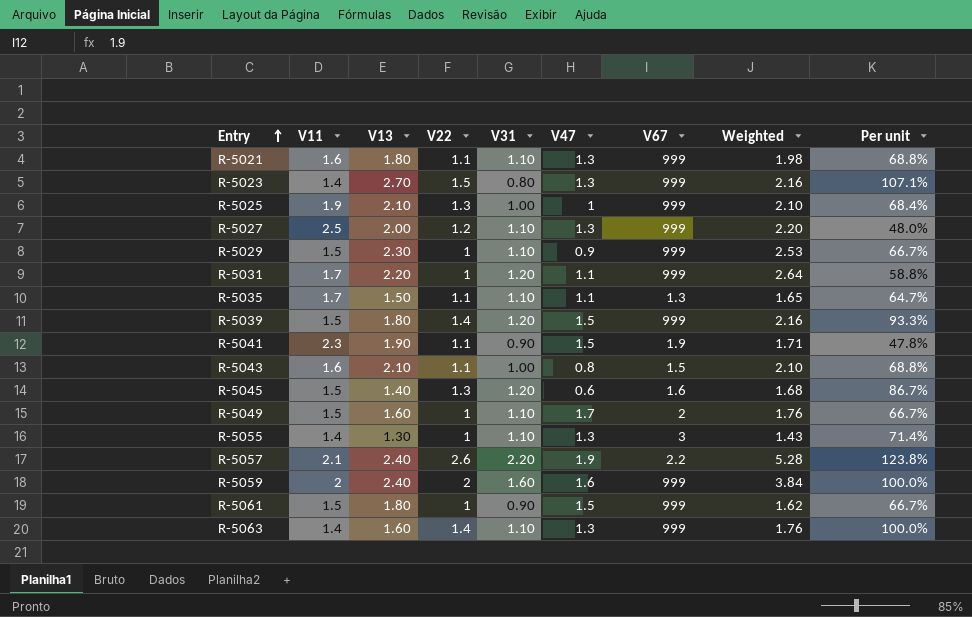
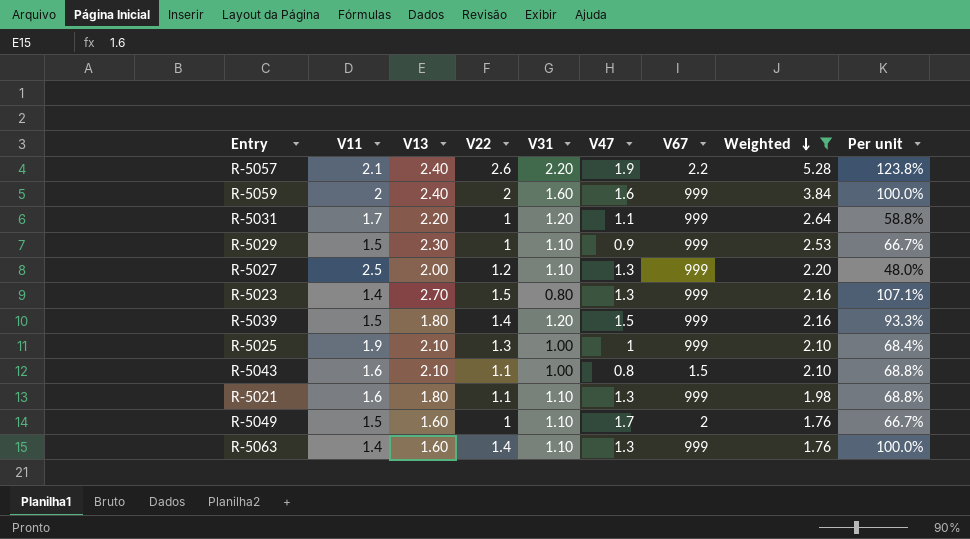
filter: none -> Weighted >= 1.76
row order: Entry ascending -> Weighted descending

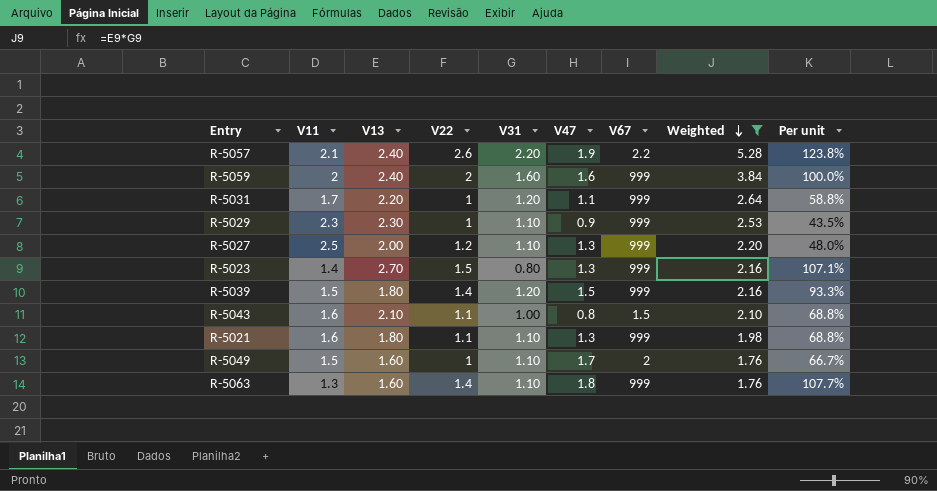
row R-5025: 1.9 | 2.10 | 1.3 | 1.00 | 1 | 999 | 2.10 | 68.4% -> none
R-5029 | V11: 1.5 -> 2.3
R-5029 | Per unit: 66.7% -> 43.5%
R-5063 | V11: 1.4 -> 1.3
R-5063 | V47: 1.3 -> 1.8
R-5063 | Per unit: 100.0% -> 107.7%

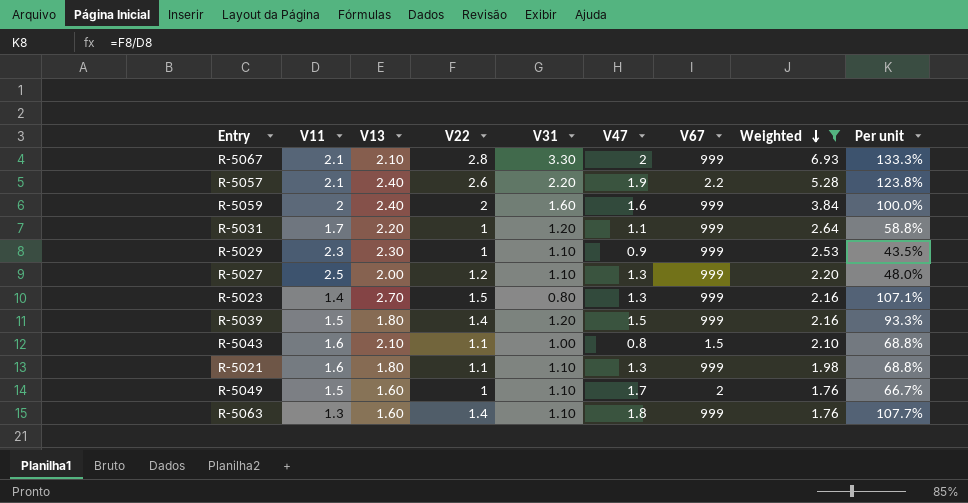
row R-5067: none -> 2.1 | 2.10 | 2.8 | 3.30 | 2 | 999 | 6.93 | 133.3%

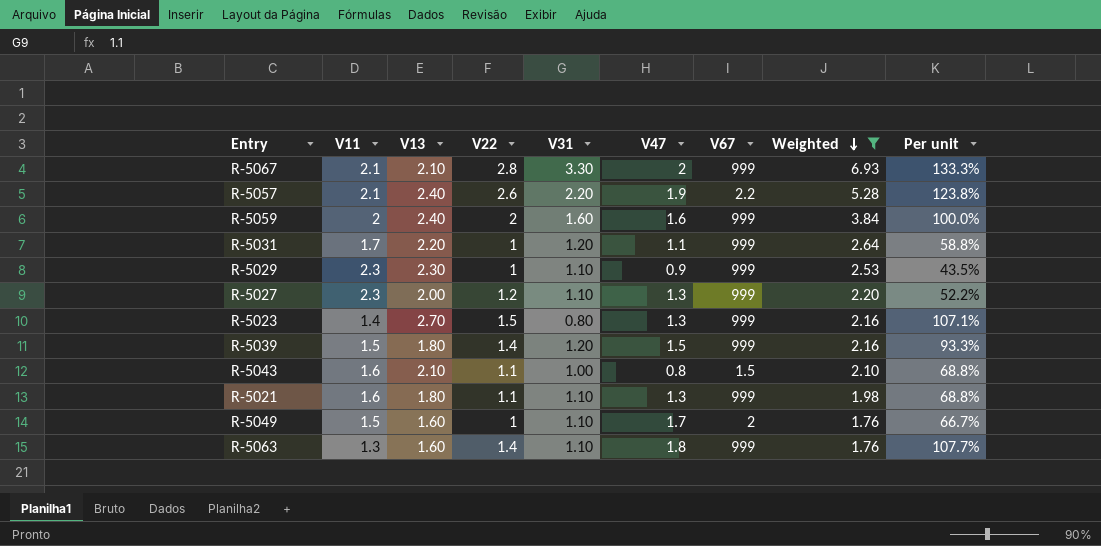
R-5027 | V11: 2.5 -> 2.3
R-5027 | Per unit: 48.0% -> 52.2%

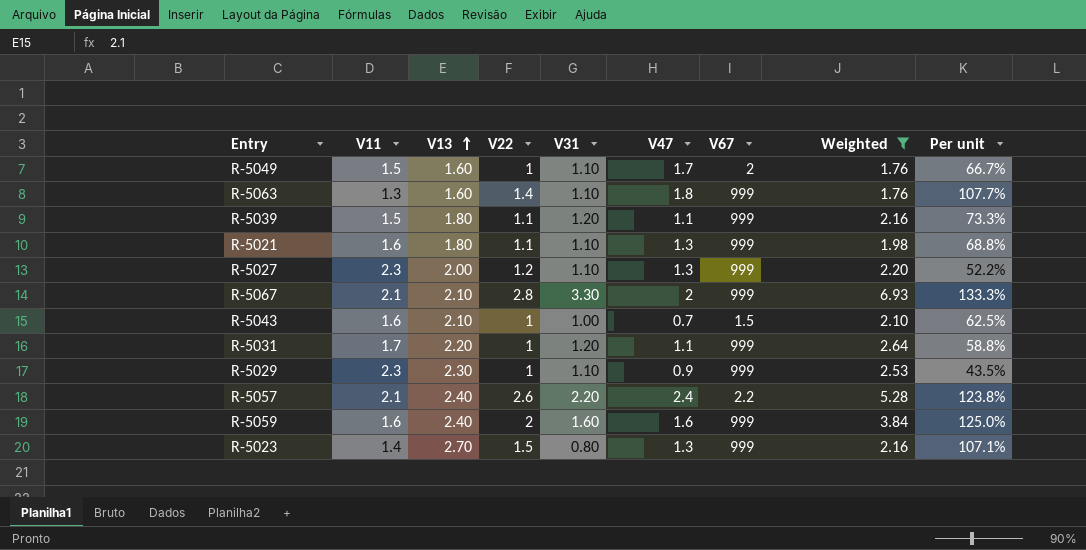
row order: Weighted descending -> V13 ascending
R-5039 | V22: 1.4 -> 1.1
R-5039 | V47: 1.5 -> 1.1
R-5039 | Per unit: 93.3% -> 73.3%
R-5043 | V22: 1.1 -> 1
R-5043 | V47: 0.8 -> 0.7
R-5043 | Per unit: 68.8% -> 62.5%
R-5057 | V47: 1.9 -> 2.4
R-5059 | V11: 2 -> 1.6
R-5059 | Per unit: 100.0% -> 125.0%

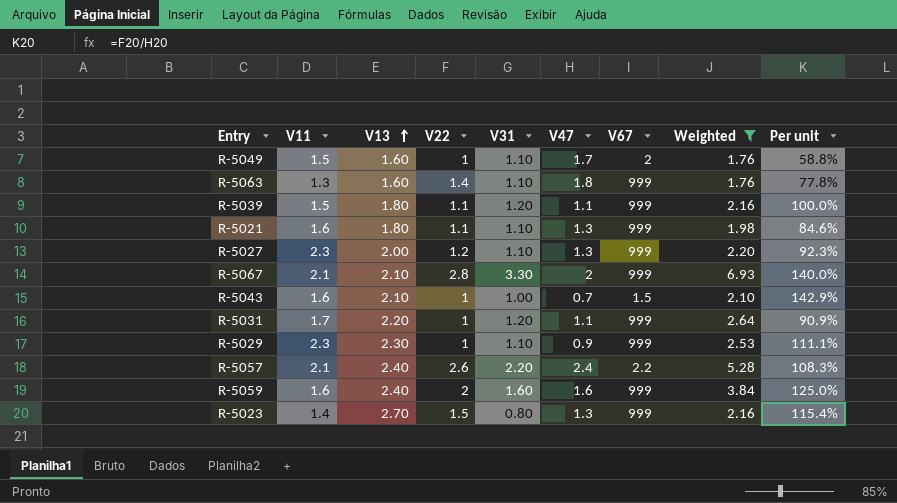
column Per unit | formula: [V22] / [V11] -> [V22] / [V47]

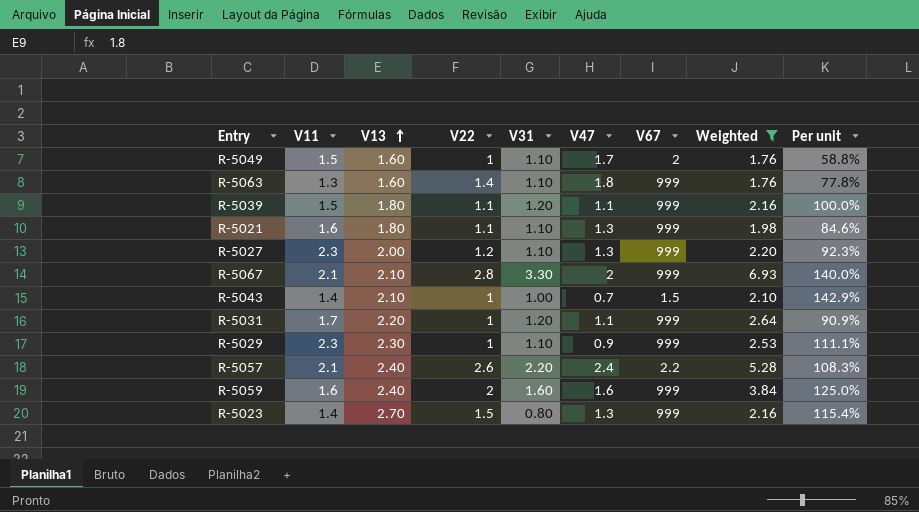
R-5043 | V11: 1.6 -> 1.4

